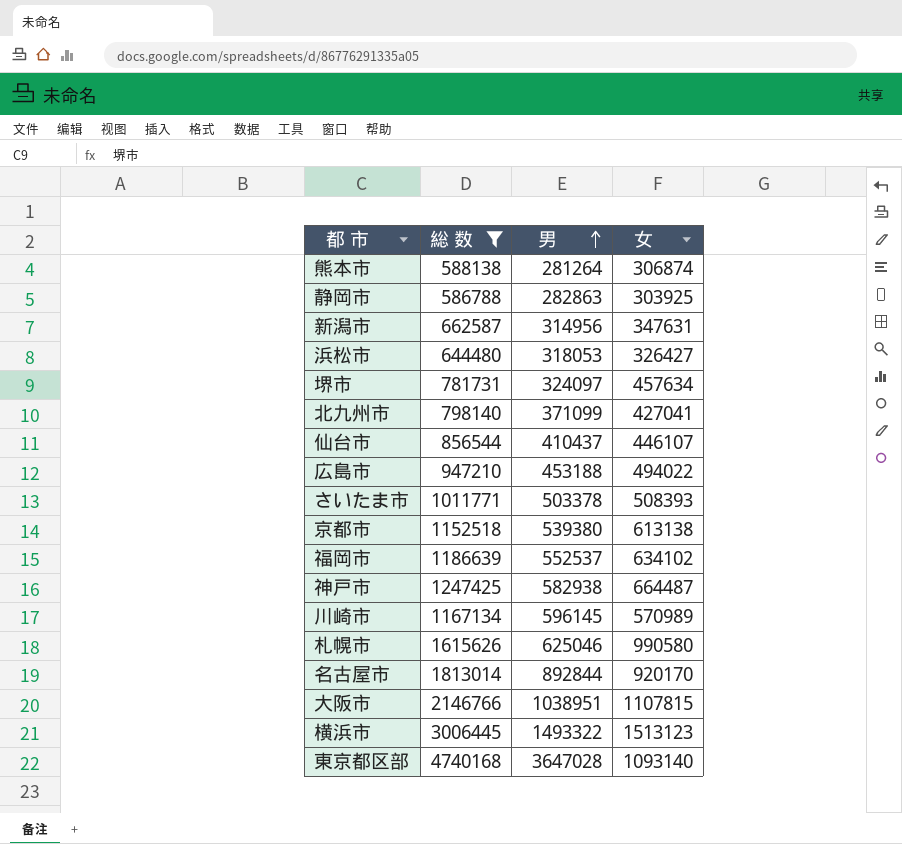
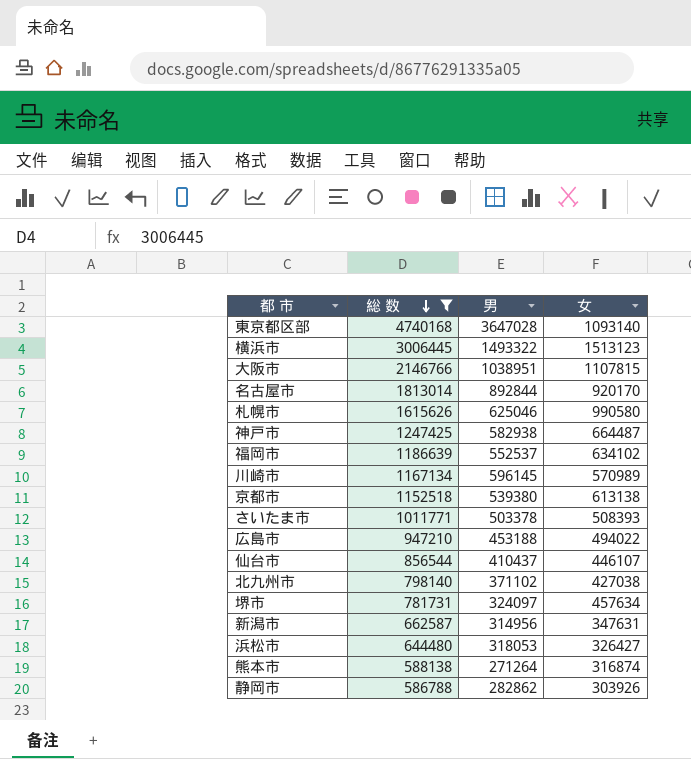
row order: 男 ascending -> 総 数 descending
北九州市 | 男: 371099 -> 371102
北九州市 | 女: 427041 -> 427038
熊本市 | 男: 281264 -> 271264
熊本市 | 女: 306874 -> 316874
静岡市 | 男: 282863 -> 282862
静岡市 | 女: 303925 -> 303926

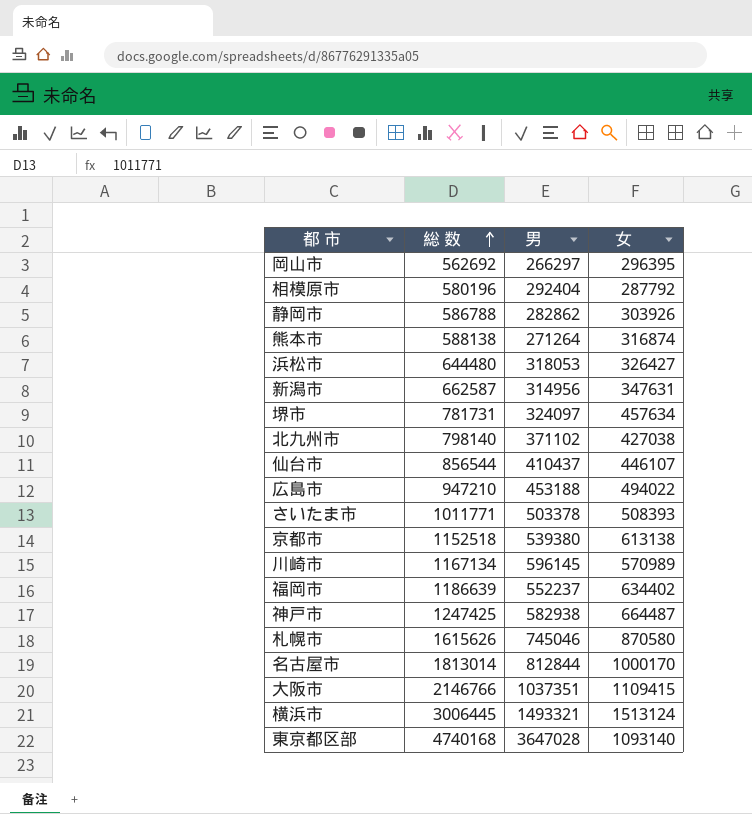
filter: 総 数 >= 586788 -> none
row order: 総 数 descending -> 総 数 ascending
福岡市 | 男: 552537 -> 552237
福岡市 | 女: 634102 -> 634402
札幌市 | 男: 625046 -> 745046
札幌市 | 女: 990580 -> 870580
名古屋市 | 男: 892844 -> 812844
名古屋市 | 女: 920170 -> 1000170
大阪市 | 男: 1038951 -> 1037351
大阪市 | 女: 1107815 -> 1109415
横浜市 | 男: 1493322 -> 1493321
横浜市 | 女: 1513123 -> 1513124

